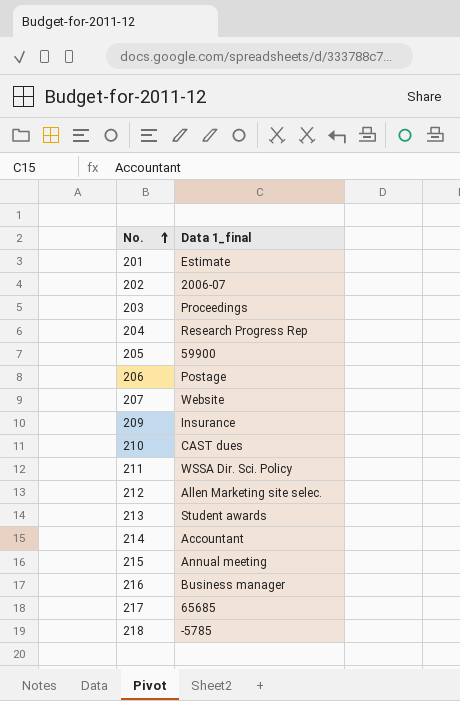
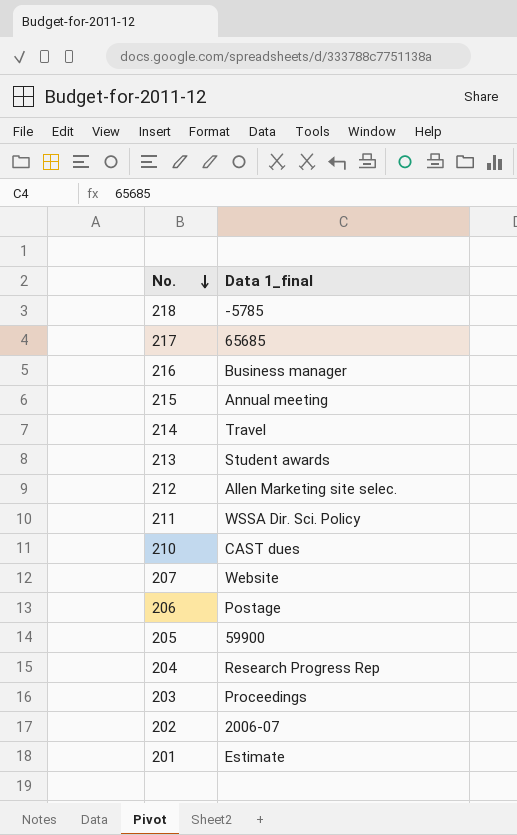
row order: No. ascending -> No. descending
row 209: Insurance -> none
214 | Data 1_final: Accountant -> Travel

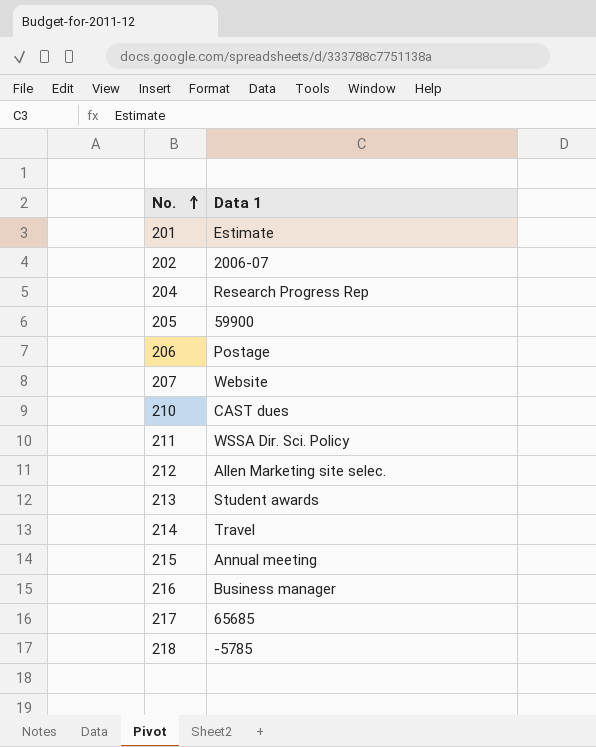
row order: No. descending -> No. ascending
column name: Data 1_final -> Data 1
row 203: Proceedings -> none

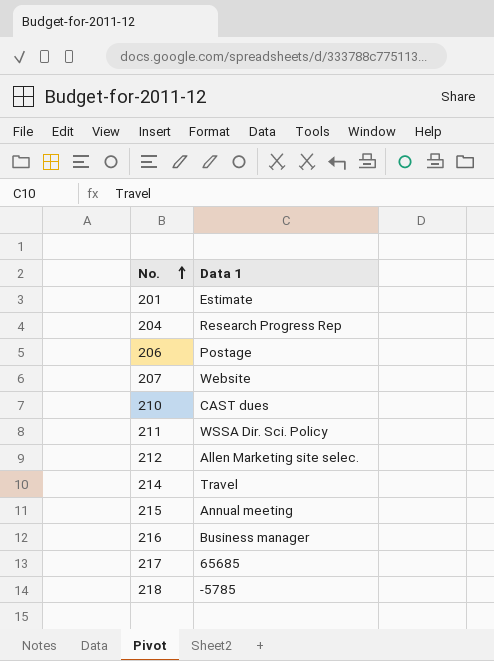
row 202: 2006-07 -> none
row 205: 59900 -> none
row 213: Student awards -> none

